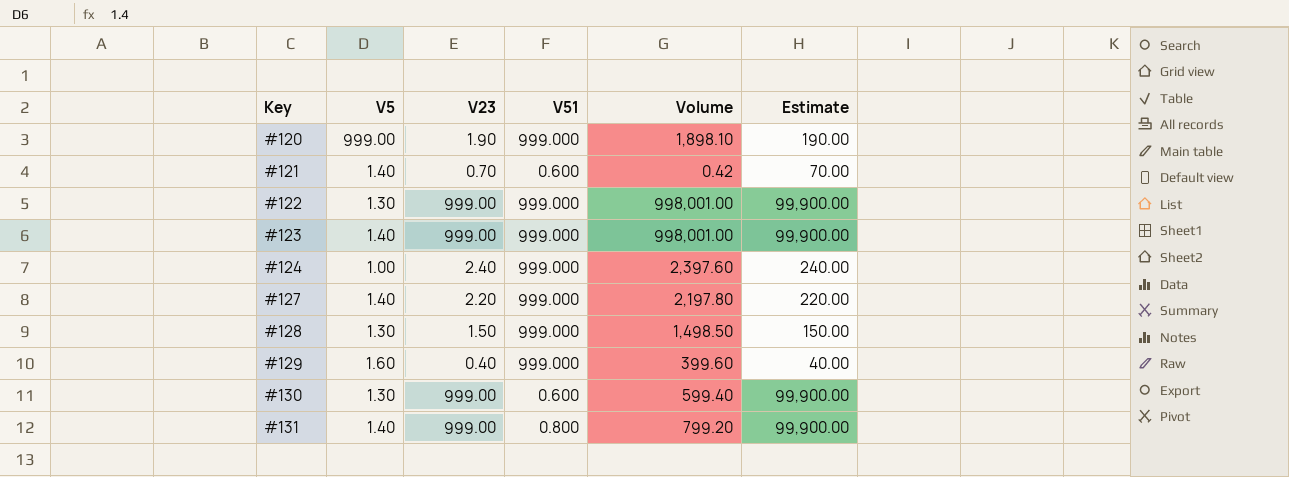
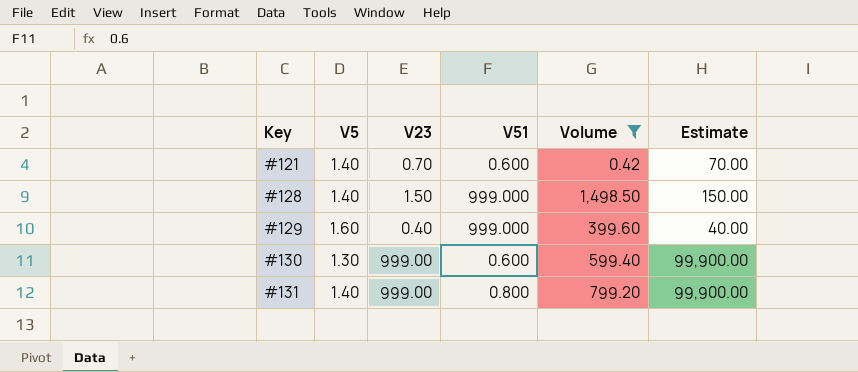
filter: none -> Volume <= 1,498.50
#128 | V5: 1.30 -> 1.40

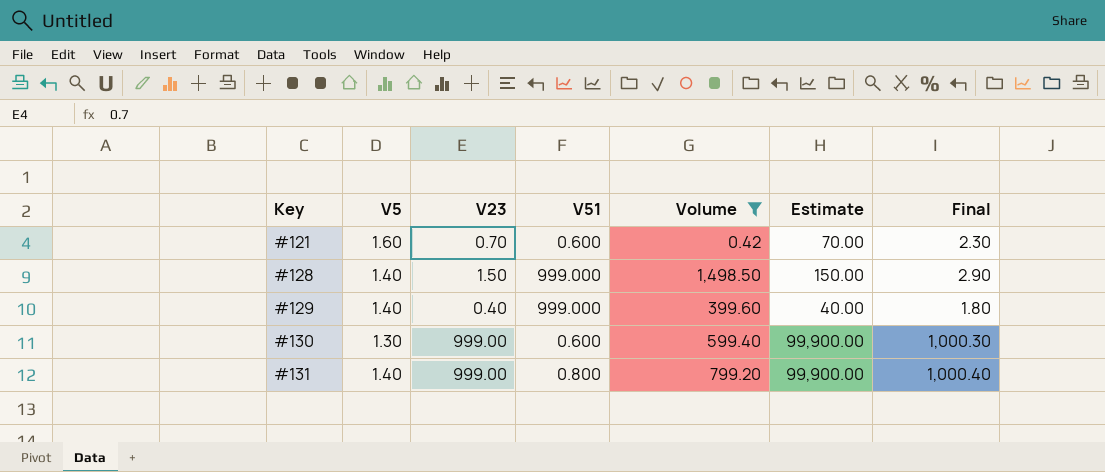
column Final | formula: none -> [V5] + [V23]
#121 | V5: 1.40 -> 1.60
#129 | V5: 1.60 -> 1.40

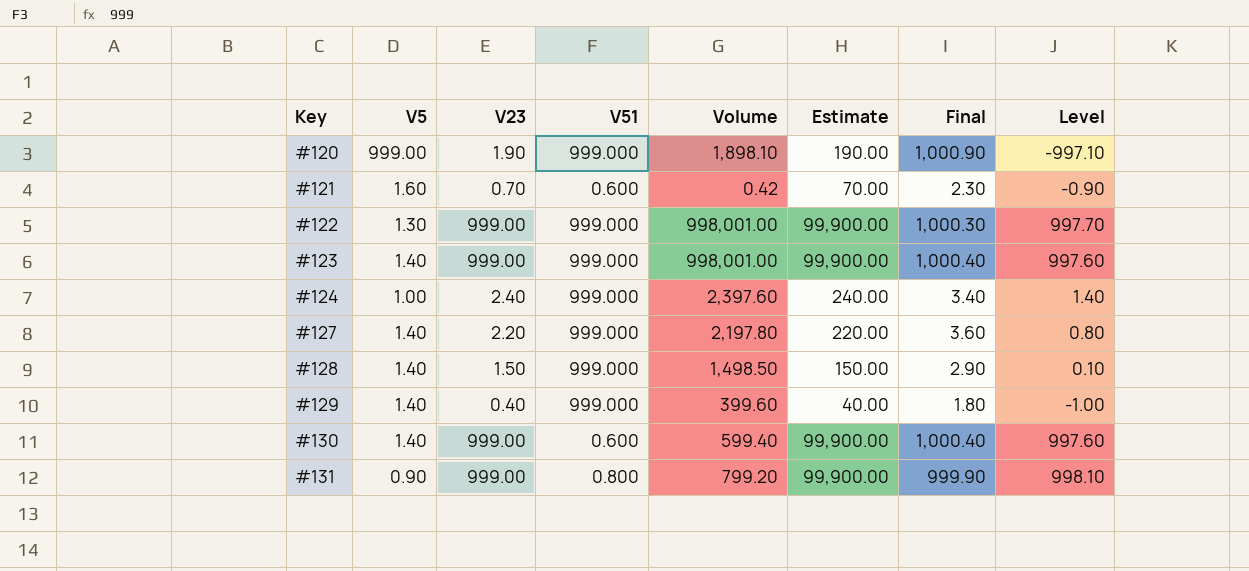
filter: Volume <= 1,498.50 -> none
column Level | formula: none -> [V23] - [V5]
#130 | V5: 1.30 -> 1.40
#130 | Final: 1,000.30 -> 1,000.40
#131 | V5: 1.40 -> 0.90
#131 | Final: 1,000.40 -> 999.90

